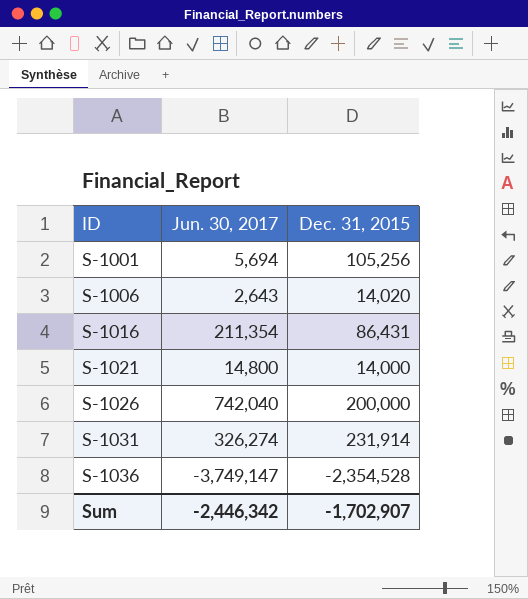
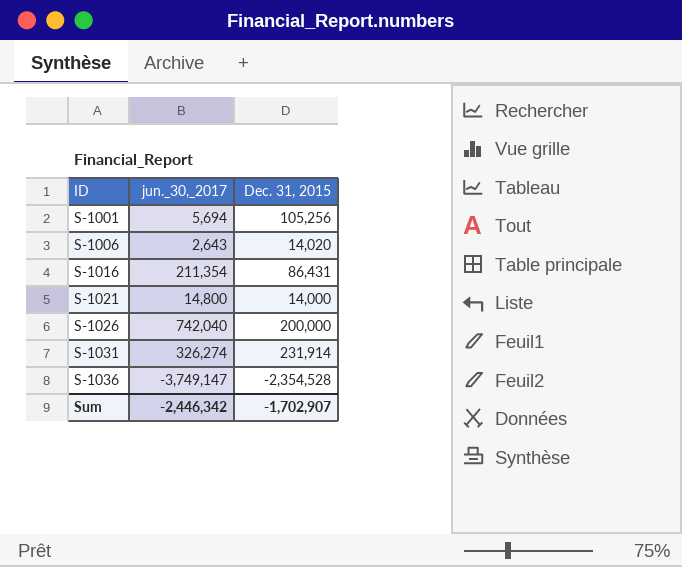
column name: Jun. 30, 2017 -> jun._30,_2017

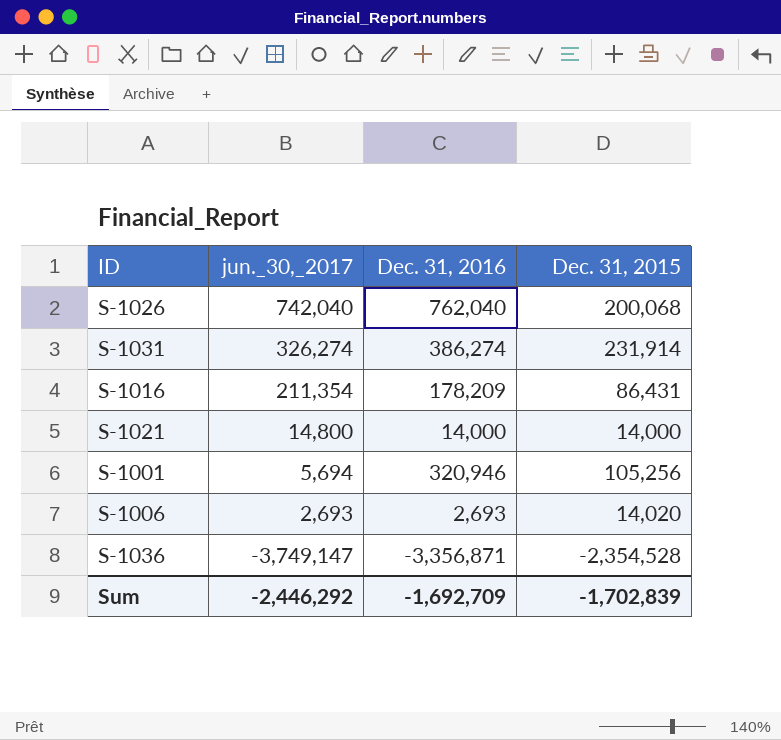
row order: ID ascending -> jun._30,_2017 descending
column Dec. 31, 2016 | position: none -> 3
S-1026 | Dec. 31, 2015: 200,000 -> 200,068
S-1006 | jun._30,_2017: 2,643 -> 2,693
Sum | jun._30,_2017: -2,446,342 -> -2,446,292
Sum | Dec. 31, 2015: -1,702,907 -> -1,702,839

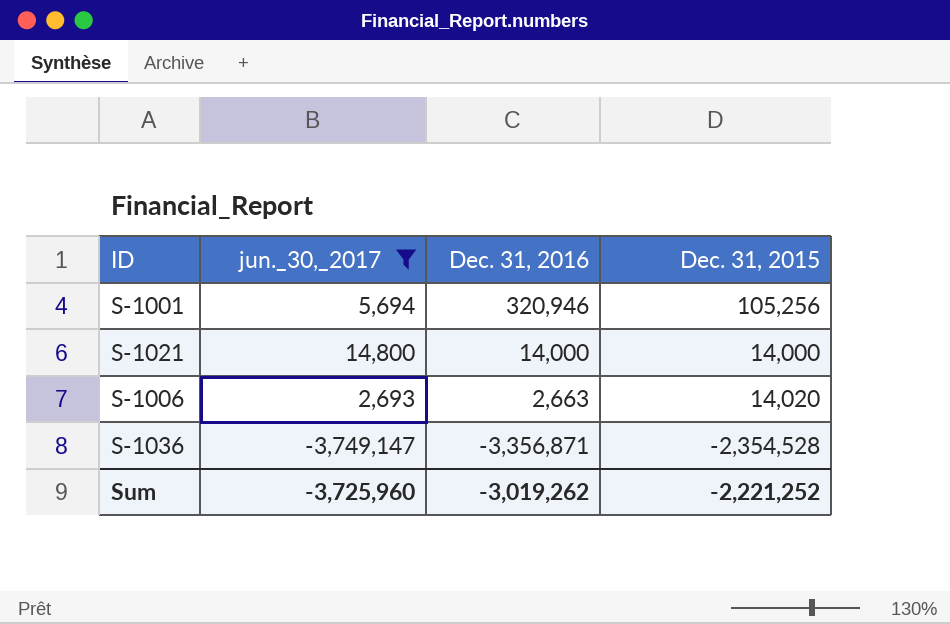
filter: none -> jun._30,_2017 <= 14,800
row order: jun._30,_2017 descending -> Dec. 31, 2016 descending
S-1006 | Dec. 31, 2016: 2,693 -> 2,663
Sum | jun._30,_2017: -2,446,292 -> -3,725,960
Sum | Dec. 31, 2016: -1,692,709 -> -3,019,262
Sum | Dec. 31, 2015: -1,702,839 -> -2,221,252

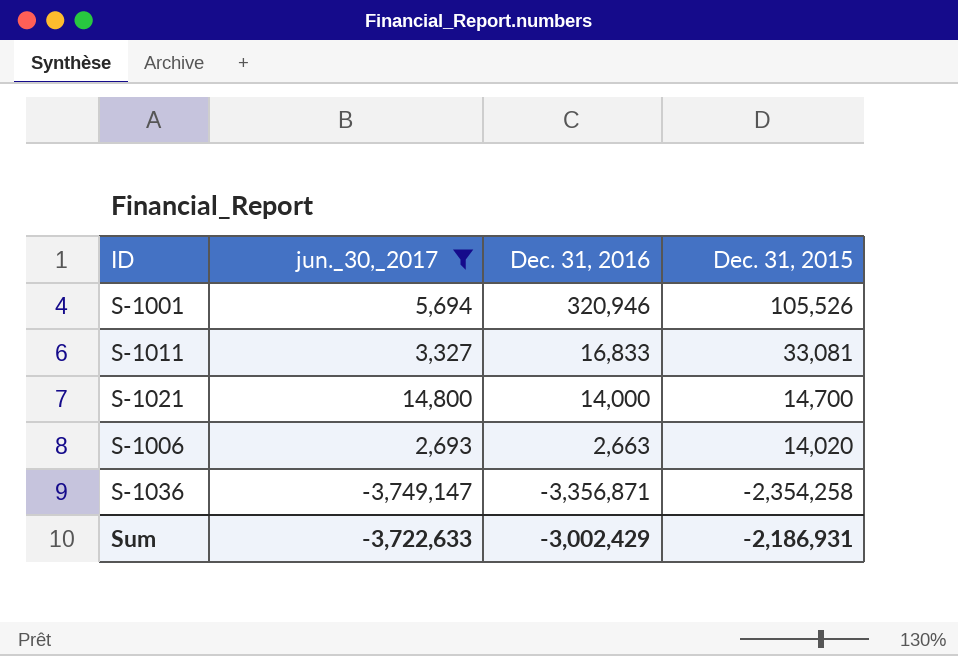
S-1001 | Dec. 31, 2015: 105,256 -> 105,526
row S-1011: none -> 3,327 | 16,833 | 33,081
S-1021 | Dec. 31, 2015: 14,000 -> 14,700
S-1036 | Dec. 31, 2015: -2,354,528 -> -2,354,258
Sum | jun._30,_2017: -3,725,960 -> -3,722,633
Sum | Dec. 31, 2016: -3,019,262 -> -3,002,429
Sum | Dec. 31, 2015: -2,221,252 -> -2,186,931

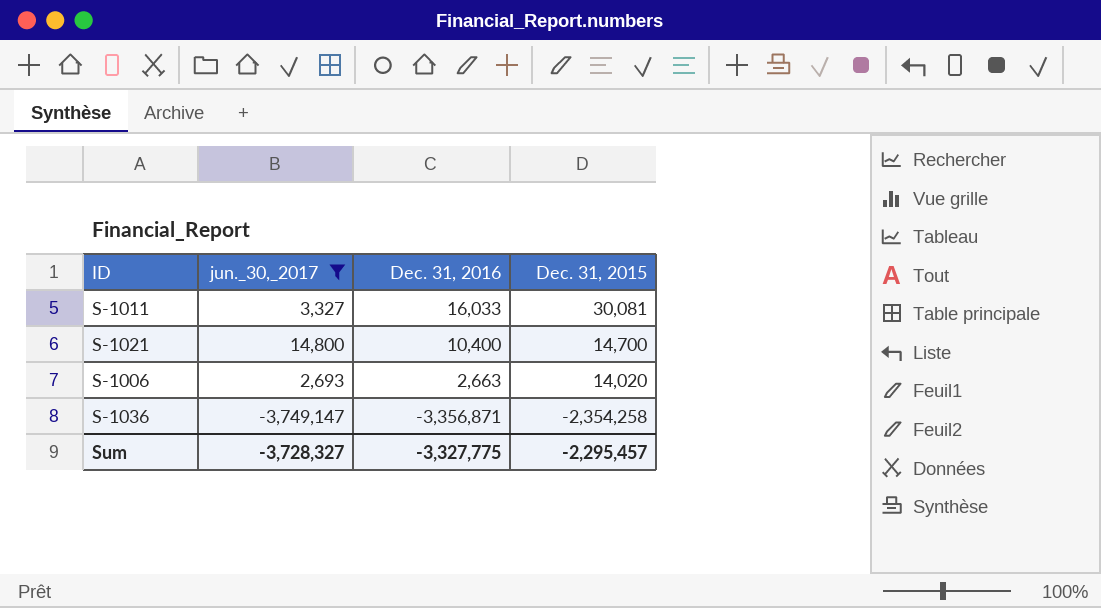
row S-1001: 5,694 | 320,946 | 105,526 -> none
S-1011 | Dec. 31, 2016: 16,833 -> 16,033
S-1011 | Dec. 31, 2015: 33,081 -> 30,081
S-1021 | Dec. 31, 2016: 14,000 -> 10,400
Sum | jun._30,_2017: -3,722,633 -> -3,728,327
Sum | Dec. 31, 2016: -3,002,429 -> -3,327,775
Sum | Dec. 31, 2015: -2,186,931 -> -2,295,457

